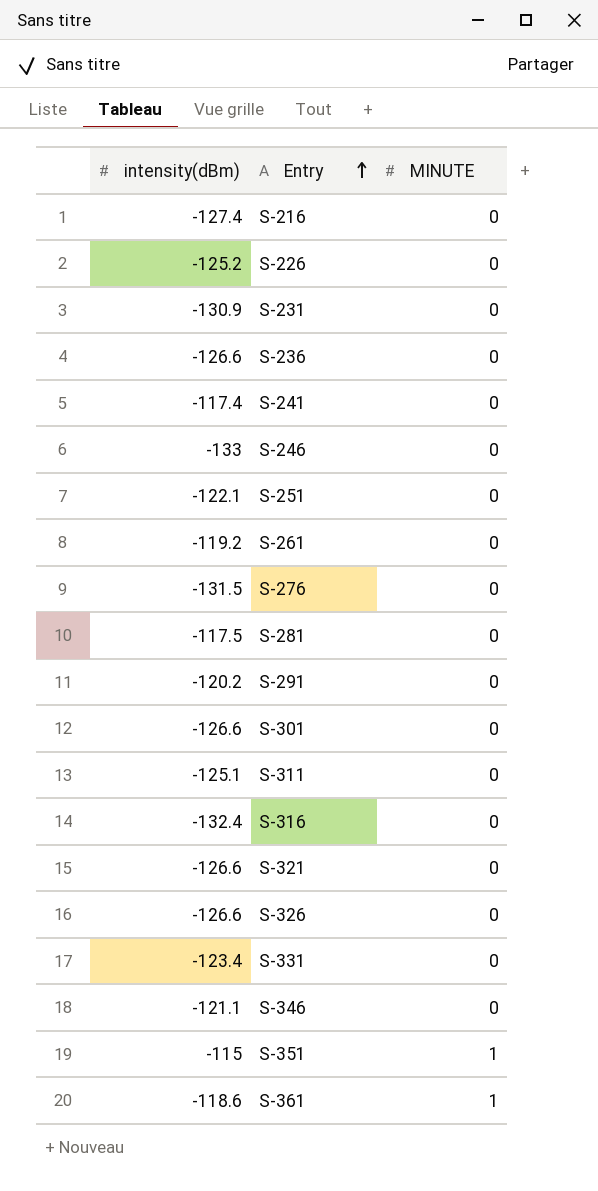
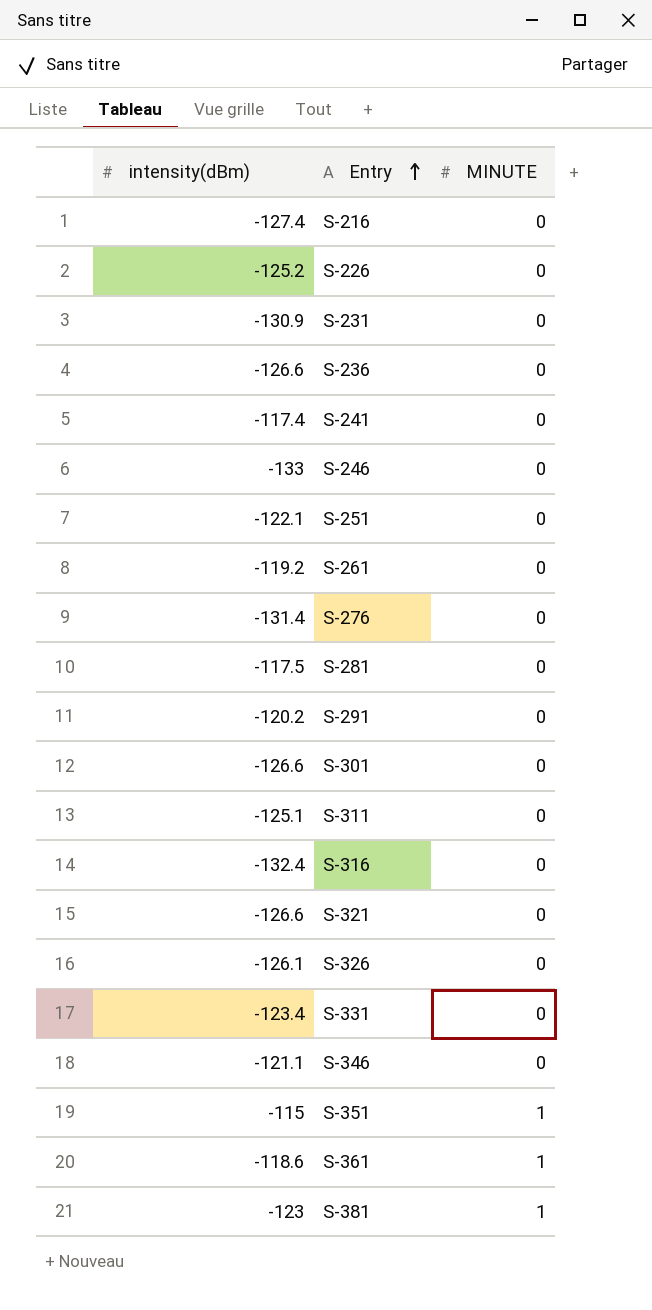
S-276 | intensity(dBm): -131.5 -> -131.4
S-326 | intensity(dBm): -126.6 -> -126.1
row S-381: none -> -123 | 1

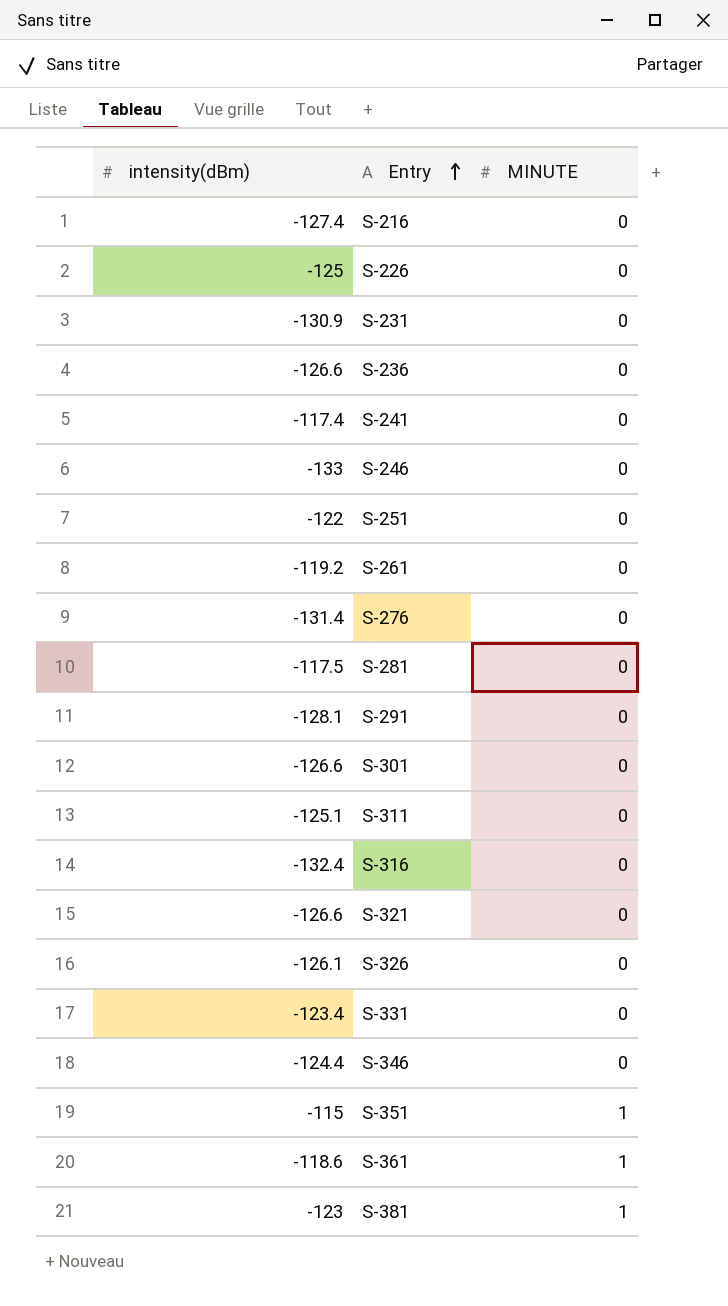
S-226 | intensity(dBm): -125.2 -> -125
S-251 | intensity(dBm): -122.1 -> -122
S-291 | intensity(dBm): -120.2 -> -128.1
S-346 | intensity(dBm): -121.1 -> -124.4

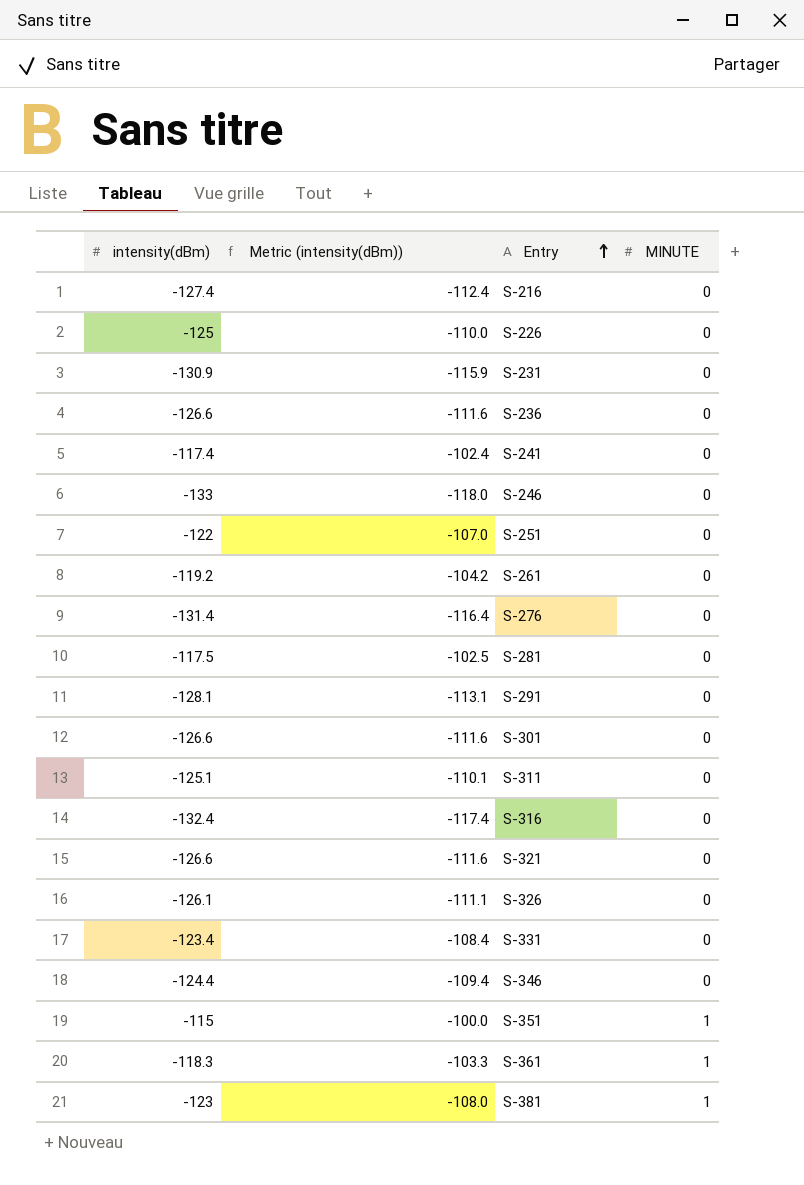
column Metric (intensity(dBm)) | formula: none -> [intensity(dBm)] + 15
S-361 | intensity(dBm): -118.6 -> -118.3

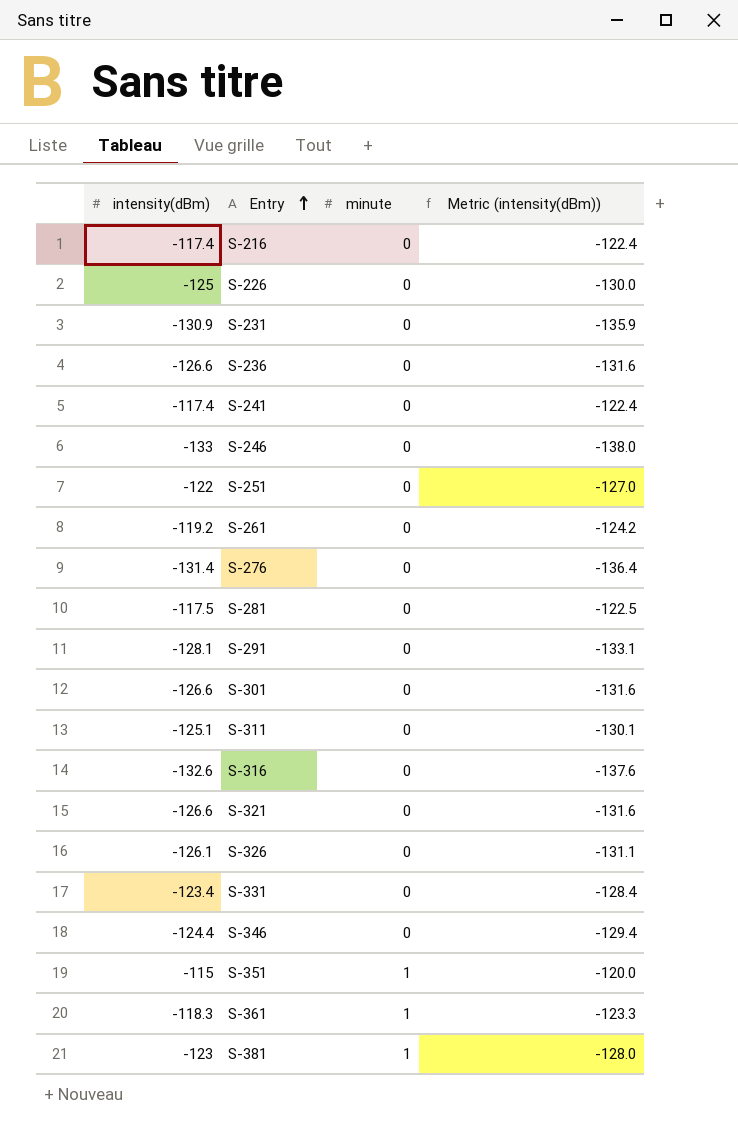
column name: MINUTE -> minute
column Metric (intensity(dBm)) | formula: [intensity(dBm)] + 15 -> [intensity(dBm)] - 5
column Metric (intensity(dBm)) | position: 2 -> 4
S-216 | intensity(dBm): -127.4 -> -117.4
S-316 | intensity(dBm): -132.4 -> -132.6

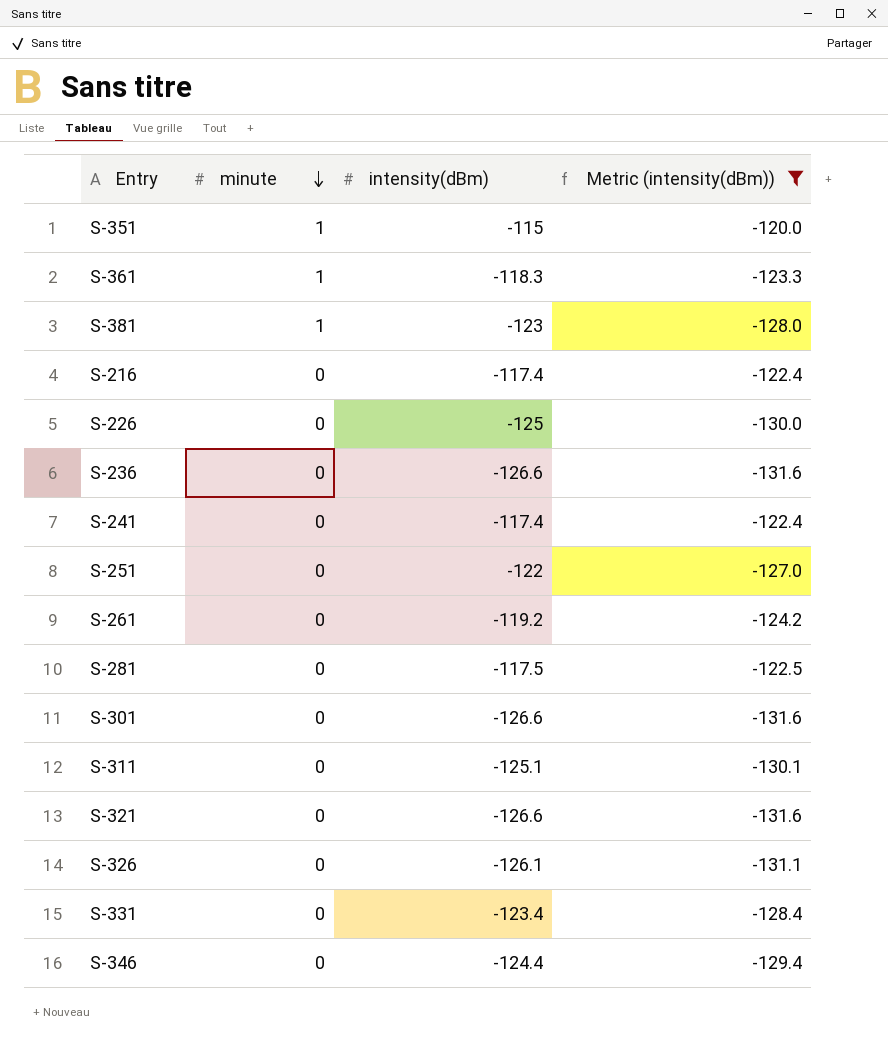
filter: none -> Metric (intensity(dBm)) >= -131.6
row order: Entry ascending -> minute descending
column intensity(dBm) | position: 1 -> 3

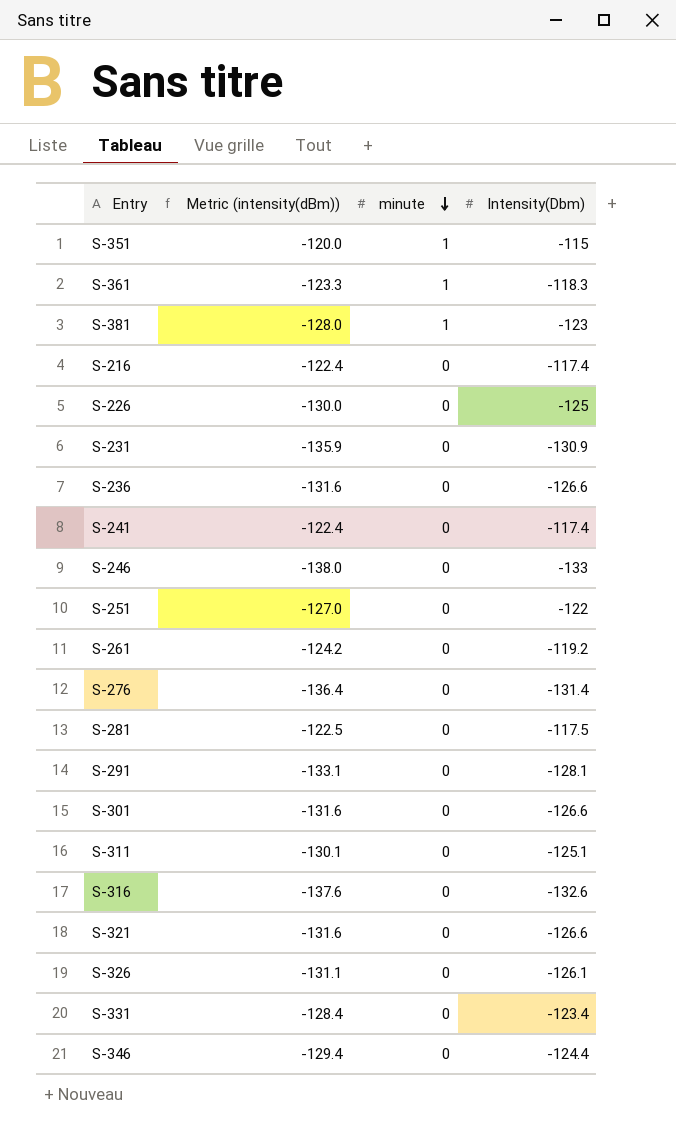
filter: Metric (intensity(dBm)) >= -131.6 -> none
column Metric (intensity(dBm)) | position: 4 -> 2
column name: intensity(dBm) -> Intensity(Dbm)

